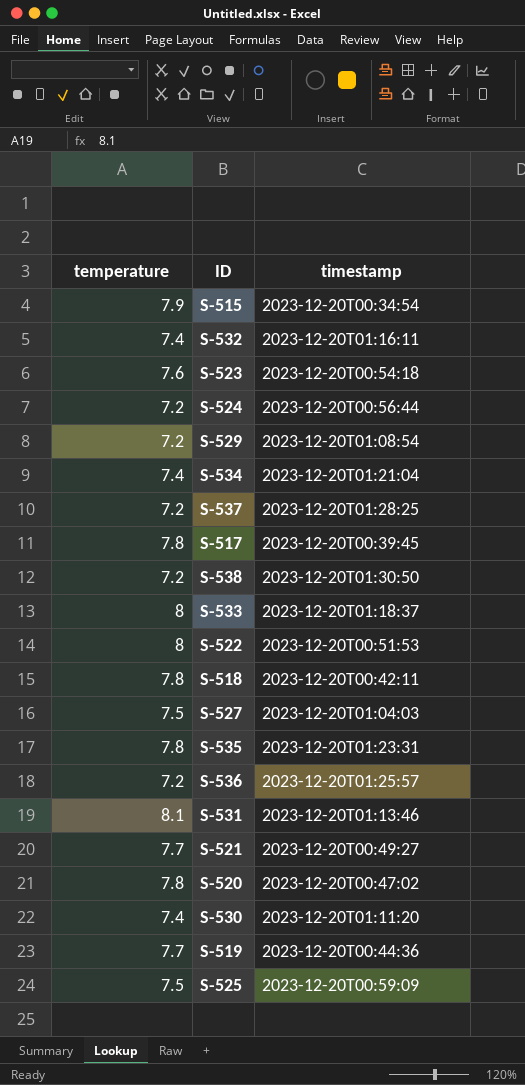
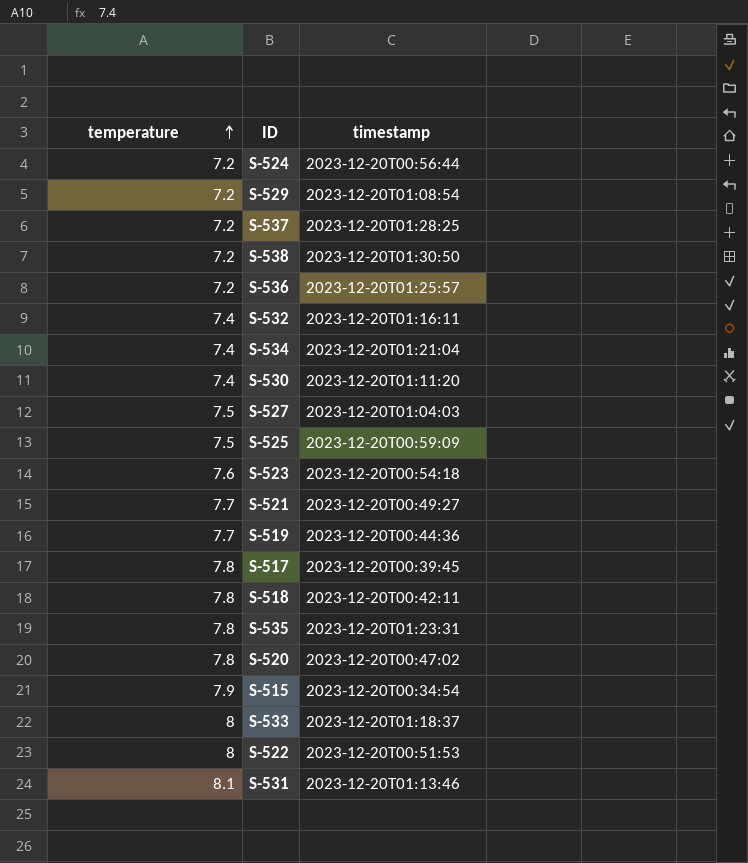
row order: none -> temperature ascending

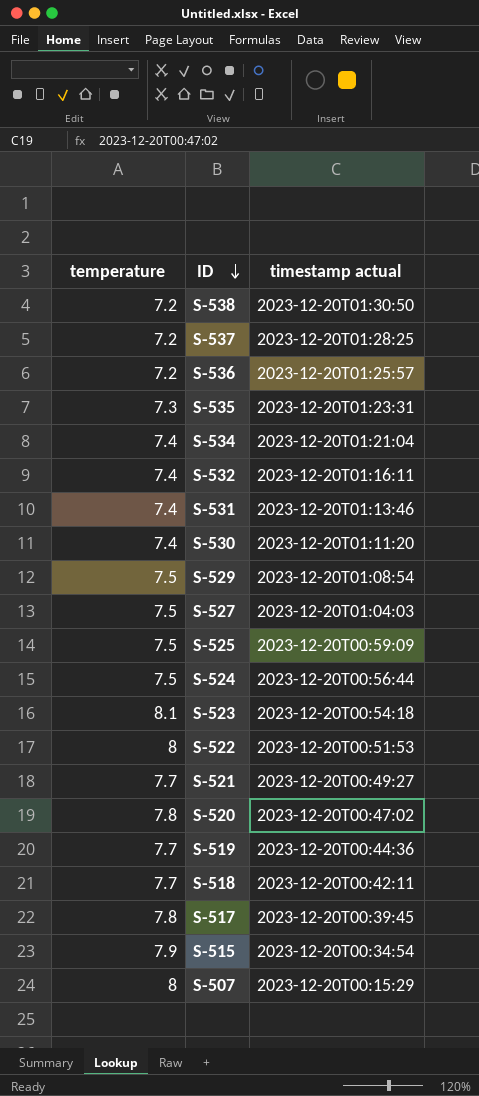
row order: temperature ascending -> ID descending
column name: timestamp -> timestamp actual
row S-533: 8 | 2023-12-20T01:18:37 -> none
S-535 | temperature: 7.8 -> 7.3
S-531 | temperature: 8.1 -> 7.4
S-529 | temperature: 7.2 -> 7.5
S-524 | temperature: 7.2 -> 7.5
S-523 | temperature: 7.6 -> 8.1
S-518 | temperature: 7.8 -> 7.7
row S-507: none -> 8 | 2023-12-20T00:15:29

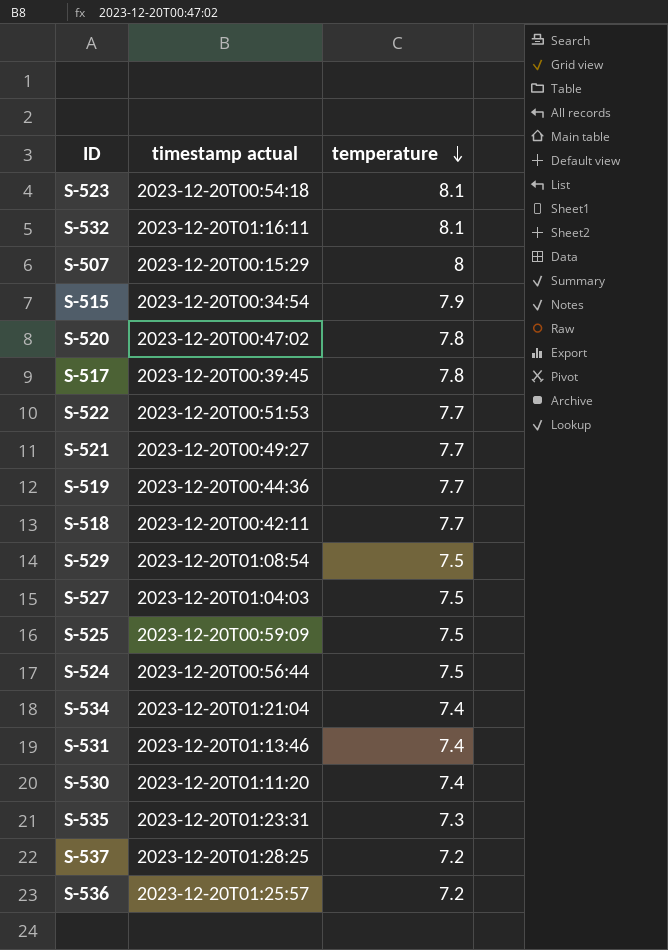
row order: ID descending -> temperature descending
column temperature | position: 1 -> 3
row S-538: 7.2 | 2023-12-20T01:30:50 -> none
S-532 | temperature: 7.4 -> 8.1
S-522 | temperature: 8 -> 7.7

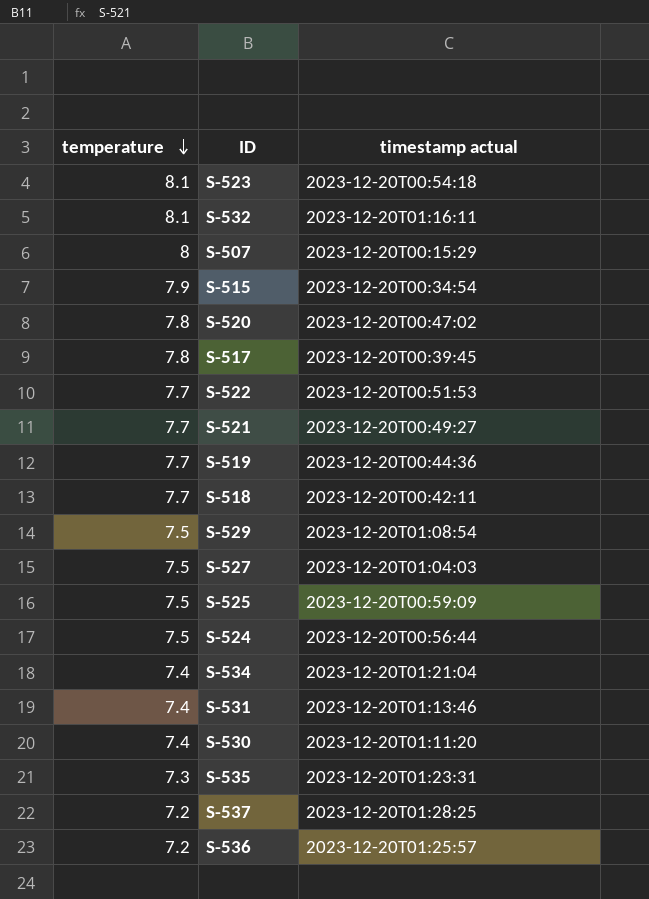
column temperature | position: 3 -> 1

